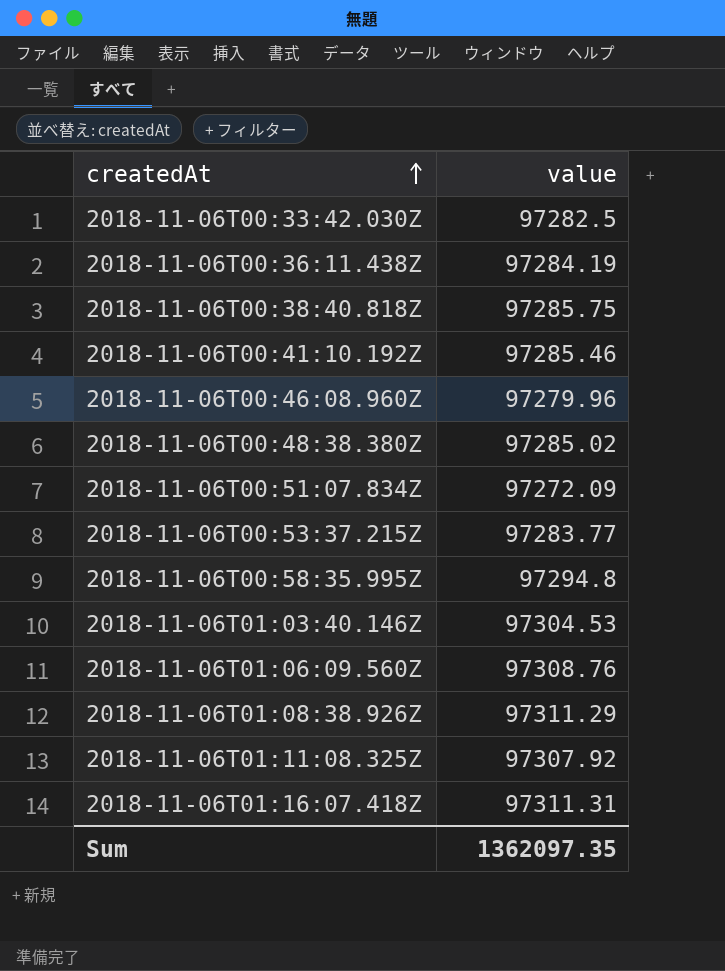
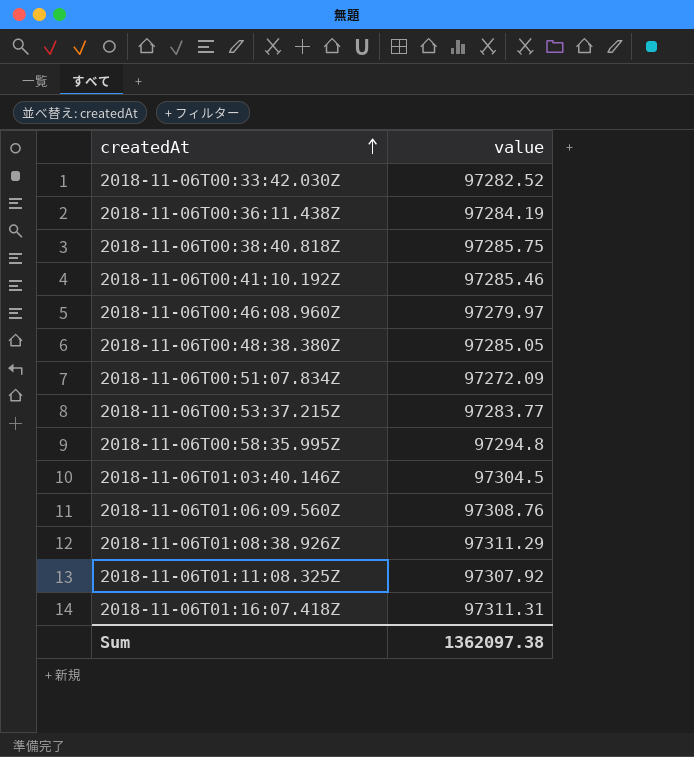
2018-11-06T00:33:42.030Z | value: 97282.5 -> 97282.52
2018-11-06T00:46:08.960Z | value: 97279.96 -> 97279.97
2018-11-06T00:48:38.380Z | value: 97285.02 -> 97285.05
2018-11-06T01:03:40.146Z | value: 97304.53 -> 97304.5
Sum | value: 1362097.35 -> 1362097.38

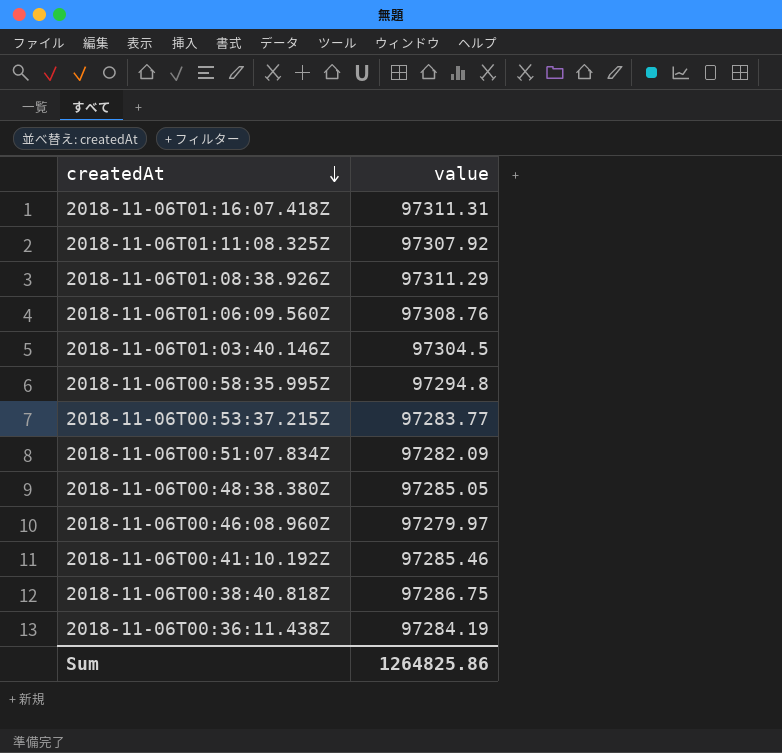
row order: createdAt ascending -> createdAt descending
row 2018-11-06T00:33:42.030Z: 97282.52 -> none
2018-11-06T00:51:07.834Z | value: 97272.09 -> 97282.09
2018-11-06T00:38:40.818Z | value: 97285.75 -> 97286.75
Sum | value: 1362097.38 -> 1264825.86

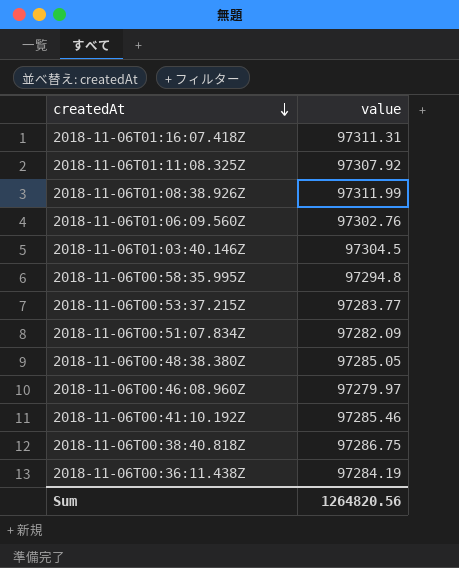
2018-11-06T01:08:38.926Z | value: 97311.29 -> 97311.99
2018-11-06T01:06:09.560Z | value: 97308.76 -> 97302.76
Sum | value: 1264825.86 -> 1264820.56

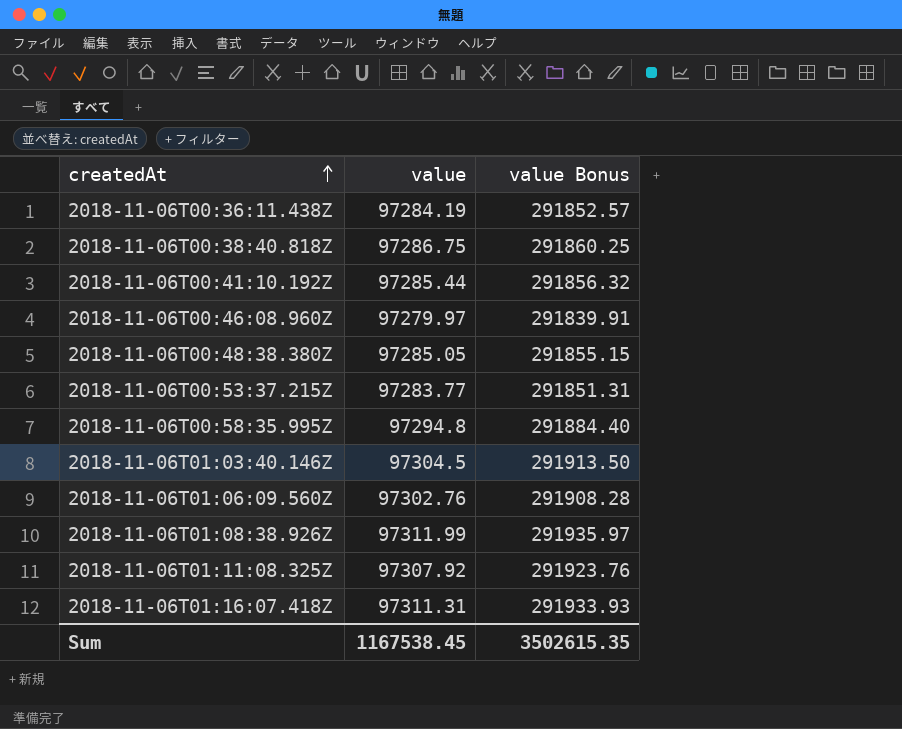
row order: createdAt descending -> createdAt ascending
column value Bonus | formula: none -> [value] * 3
row 2018-11-06T00:51:07.834Z: 97282.09 -> none
2018-11-06T00:41:10.192Z | value: 97285.46 -> 97285.44
Sum | value: 1264820.56 -> 1167538.45

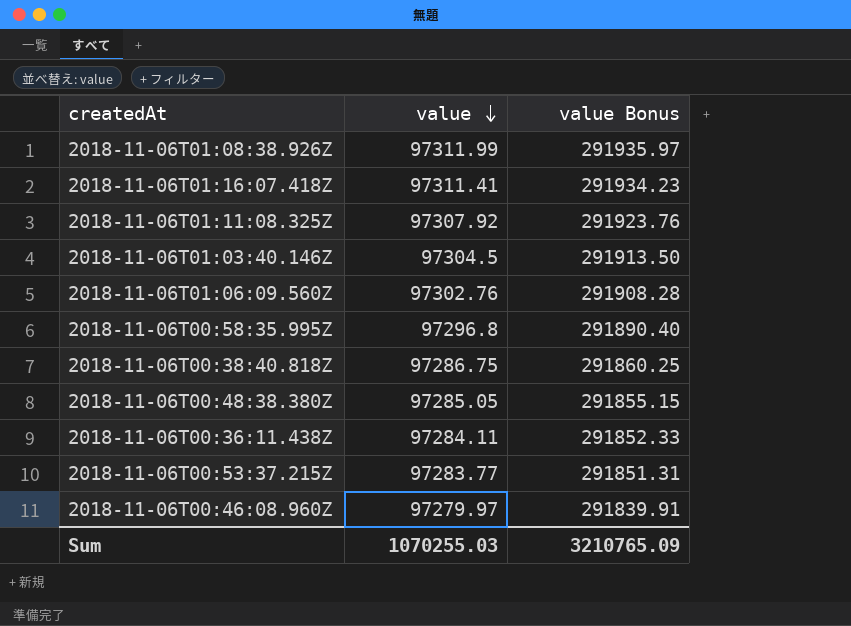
row order: createdAt ascending -> value descending
row 2018-11-06T00:41:10.192Z: 97285.44 | 291856.32 -> none
2018-11-06T01:16:07.418Z | value: 97311.31 -> 97311.41
2018-11-06T01:16:07.418Z | value Bonus: 291933.93 -> 291934.23
2018-11-06T00:58:35.995Z | value: 97294.8 -> 97296.8
2018-11-06T00:58:35.995Z | value Bonus: 291884.40 -> 291890.40
2018-11-06T00:36:11.438Z | value: 97284.19 -> 97284.11
2018-11-06T00:36:11.438Z | value Bonus: 291852.57 -> 291852.33
Sum | value: 1167538.45 -> 1070255.03
Sum | value Bonus: 3502615.35 -> 3210765.09

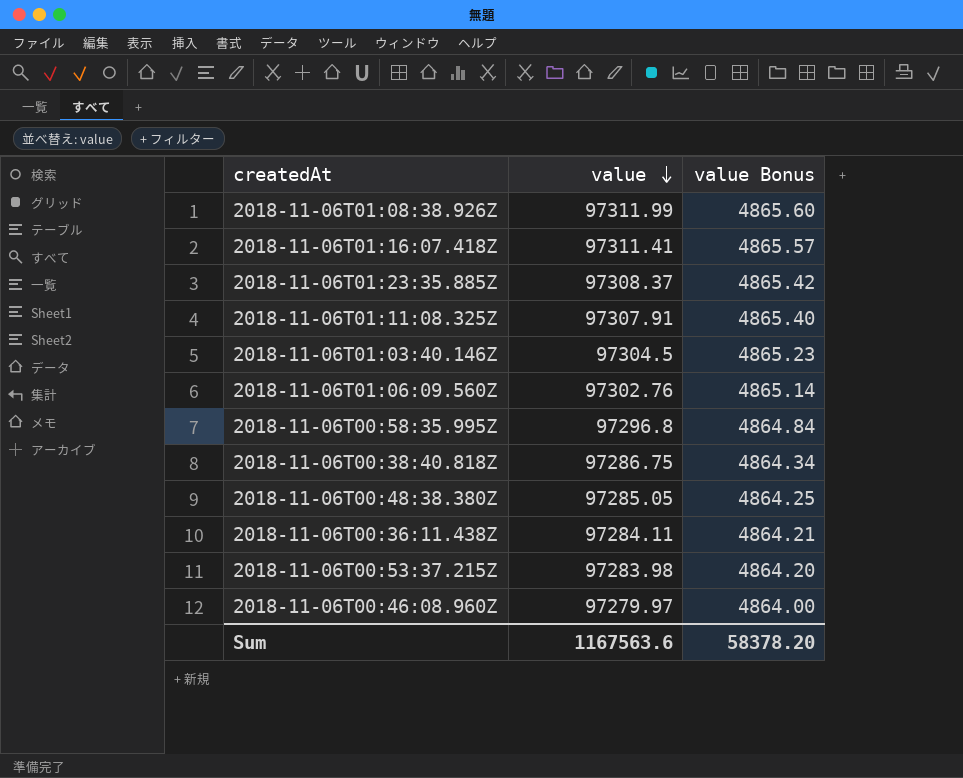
column value Bonus | formula: [value] * 3 -> [value] * 0.05
row 2018-11-06T01:23:35.885Z: none -> 97308.37 | 4865.42
2018-11-06T01:11:08.325Z | value: 97307.92 -> 97307.91
2018-11-06T00:53:37.215Z | value: 97283.77 -> 97283.98
Sum | value: 1070255.03 -> 1167563.6
Sum | value Bonus: 3210765.09 -> 58378.20

